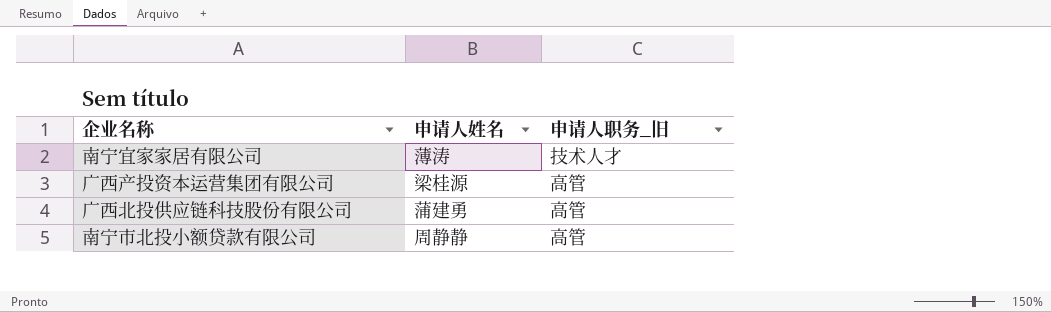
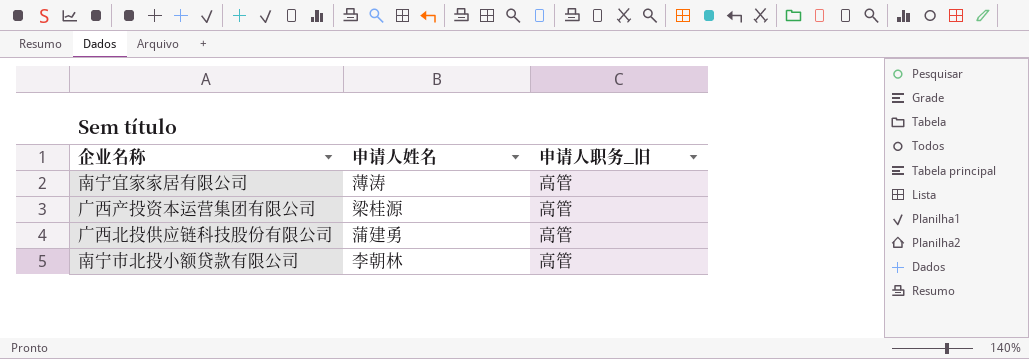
南宁宜家家居有限公司 | 申请人职务_旧: 技术人才 -> 高管
南宁市北投小额贷款有限公司 | 申请人姓名: 周静静 -> 李朝林

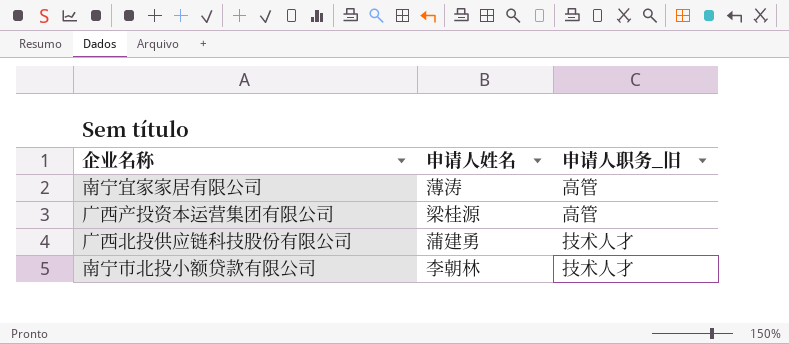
广西北投供应链科技股份有限公司 | 申请人职务_旧: 高管 -> 技术人才
南宁市北投小额贷款有限公司 | 申请人职务_旧: 高管 -> 技术人才

